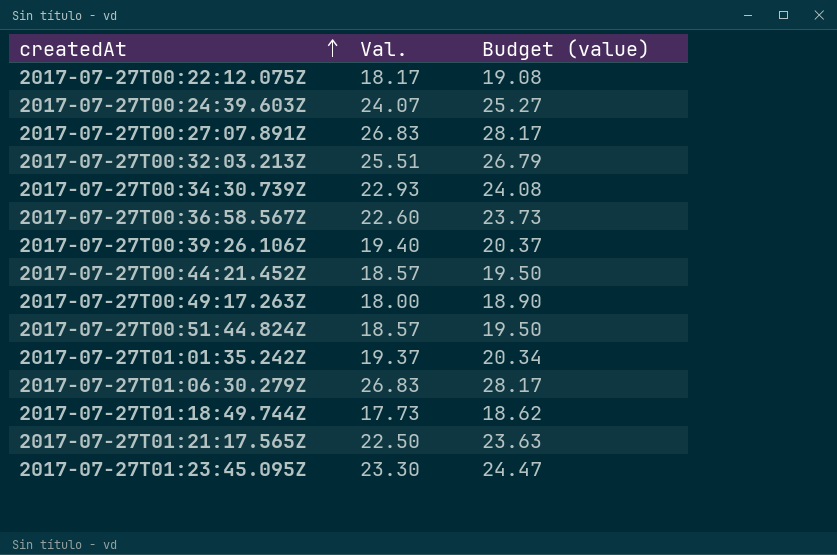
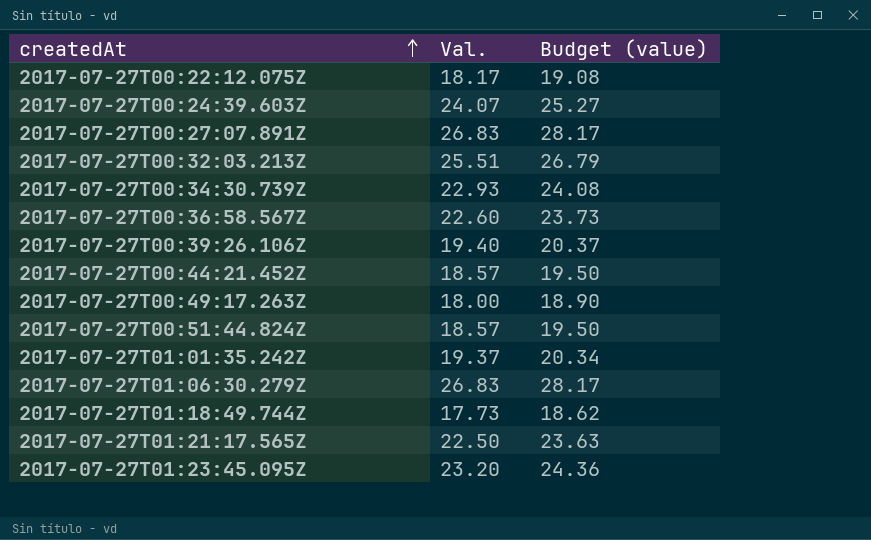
2017-07-27T01:23:45.095Z | Val.: 23.30 -> 23.20
2017-07-27T01:23:45.095Z | Budget (value): 24.47 -> 24.36

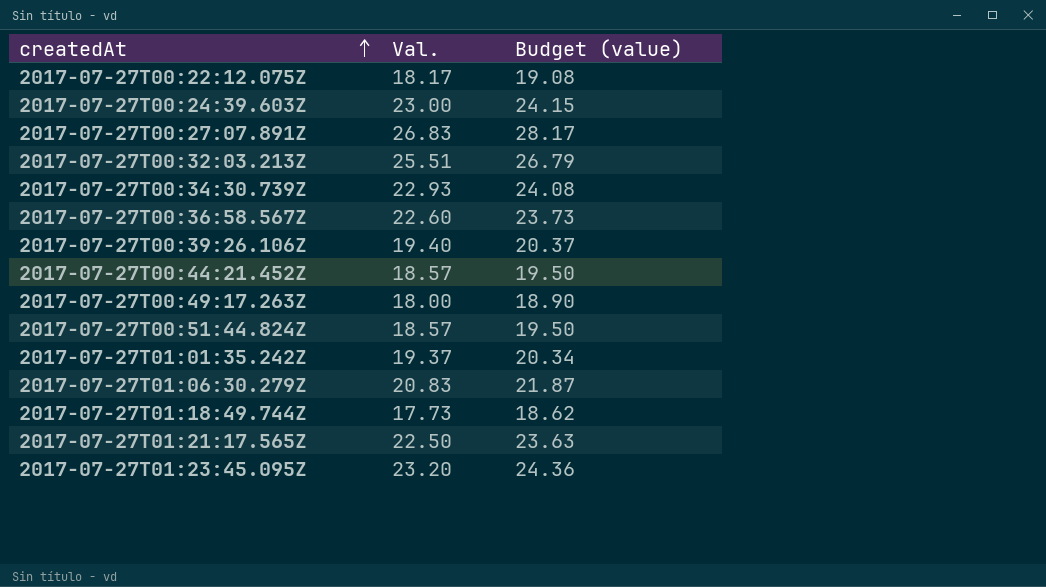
2017-07-27T00:24:39.603Z | Val.: 24.07 -> 23.00
2017-07-27T00:24:39.603Z | Budget (value): 25.27 -> 24.15
2017-07-27T01:06:30.279Z | Val.: 26.83 -> 20.83
2017-07-27T01:06:30.279Z | Budget (value): 28.17 -> 21.87

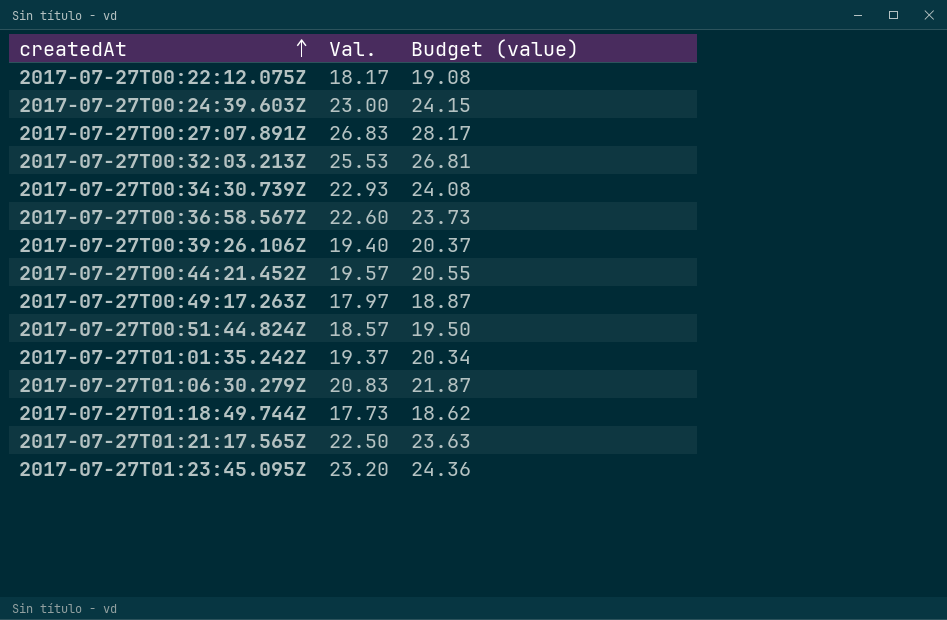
2017-07-27T00:32:03.213Z | Val.: 25.51 -> 25.53
2017-07-27T00:32:03.213Z | Budget (value): 26.79 -> 26.81
2017-07-27T00:44:21.452Z | Val.: 18.57 -> 19.57
2017-07-27T00:44:21.452Z | Budget (value): 19.50 -> 20.55
2017-07-27T00:49:17.263Z | Val.: 18.00 -> 17.97
2017-07-27T00:49:17.263Z | Budget (value): 18.90 -> 18.87

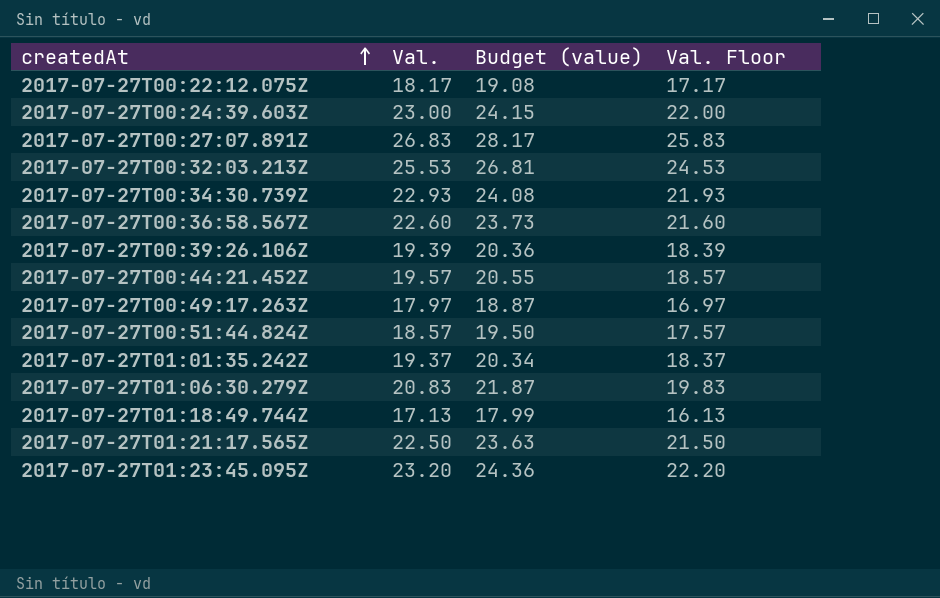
column Val. Floor | formula: none -> [Val.] - 1
2017-07-27T00:39:26.106Z | Val.: 19.40 -> 19.39
2017-07-27T00:39:26.106Z | Budget (value): 20.37 -> 20.36
2017-07-27T01:18:49.744Z | Val.: 17.73 -> 17.13
2017-07-27T01:18:49.744Z | Budget (value): 18.62 -> 17.99

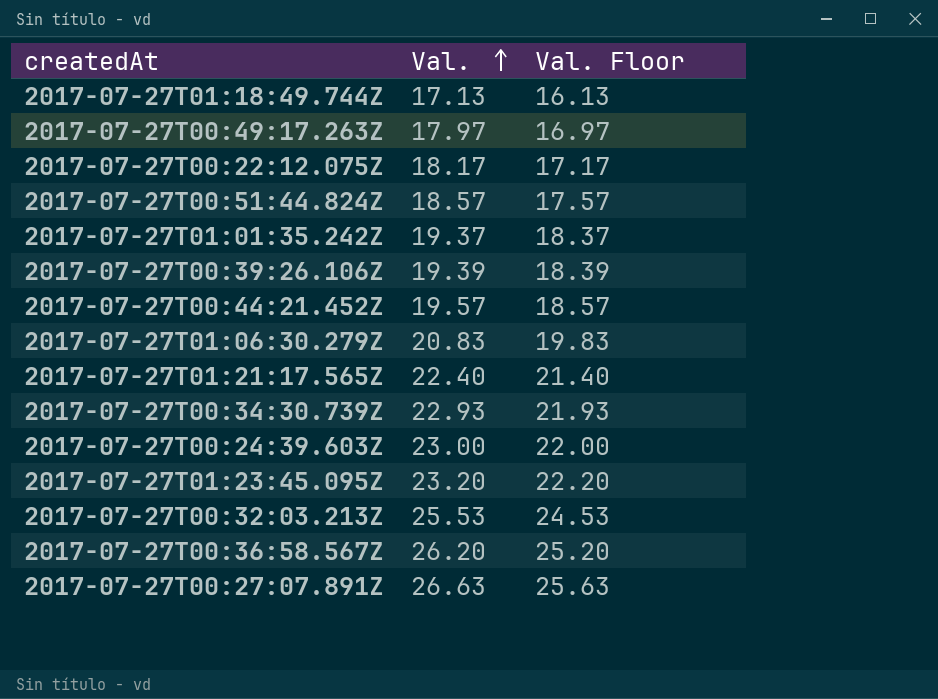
row order: createdAt ascending -> Val. ascending
column Budget (value) | formula: [Val.] * 1.05 -> none
2017-07-27T01:21:17.565Z | Val.: 22.50 -> 22.40
2017-07-27T01:21:17.565Z | Val. Floor: 21.50 -> 21.40
2017-07-27T00:36:58.567Z | Val.: 22.60 -> 26.20
2017-07-27T00:36:58.567Z | Val. Floor: 21.60 -> 25.20
2017-07-27T00:27:07.891Z | Val.: 26.83 -> 26.63
2017-07-27T00:27:07.891Z | Val. Floor: 25.83 -> 25.63

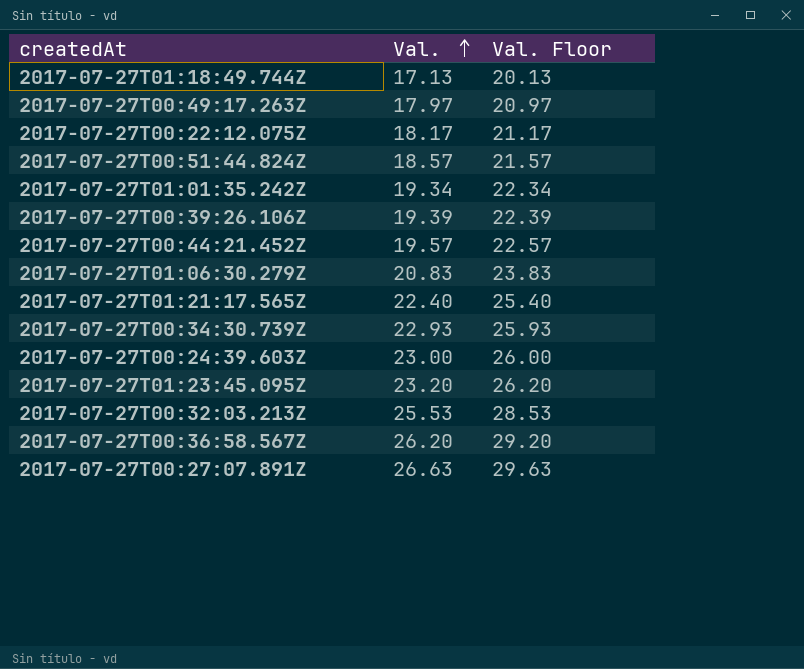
column Val. Floor | formula: [Val.] - 1 -> [Val.] + 3
2017-07-27T01:01:35.242Z | Val.: 19.37 -> 19.34

